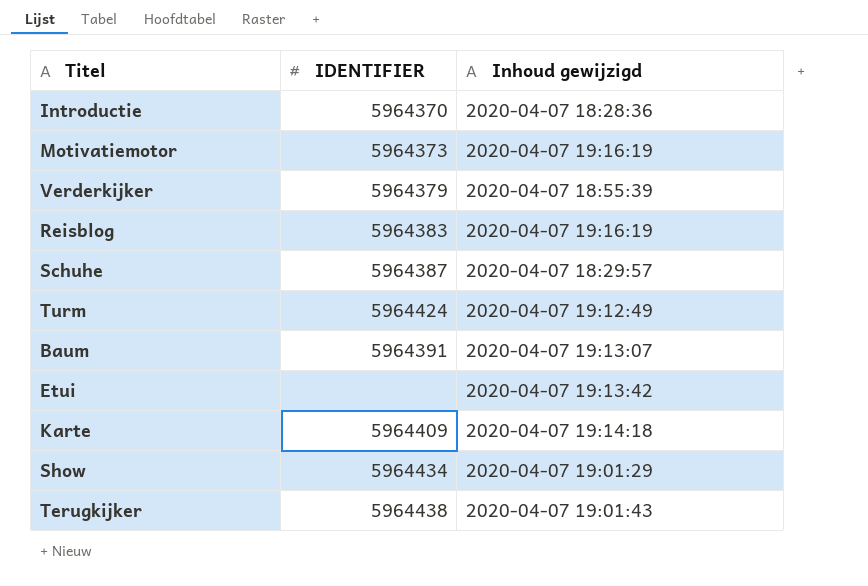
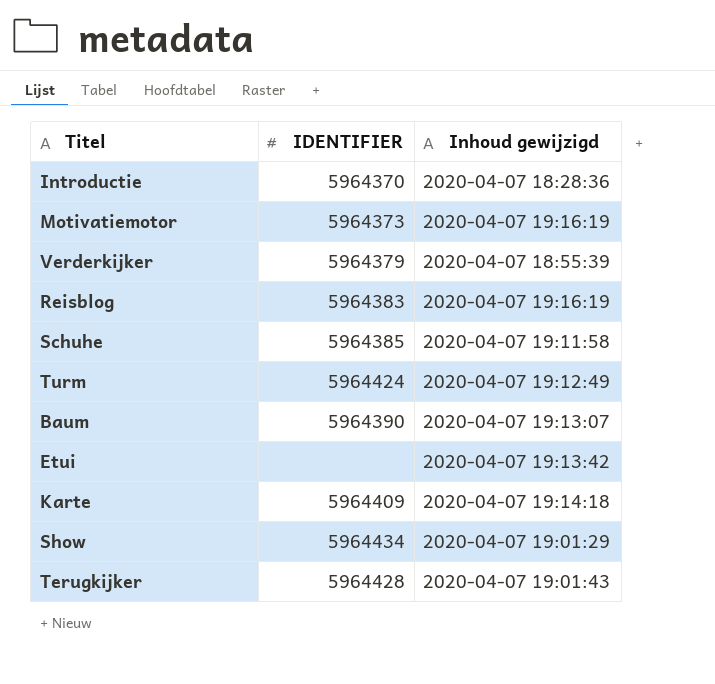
Schuhe | IDENTIFIER: 5964387 -> 5964385
Schuhe | Inhoud gewijzigd: 2020-04-07 18:29:57 -> 2020-04-07 19:11:58
Baum | IDENTIFIER: 5964391 -> 5964390
Terugkijker | IDENTIFIER: 5964438 -> 5964428

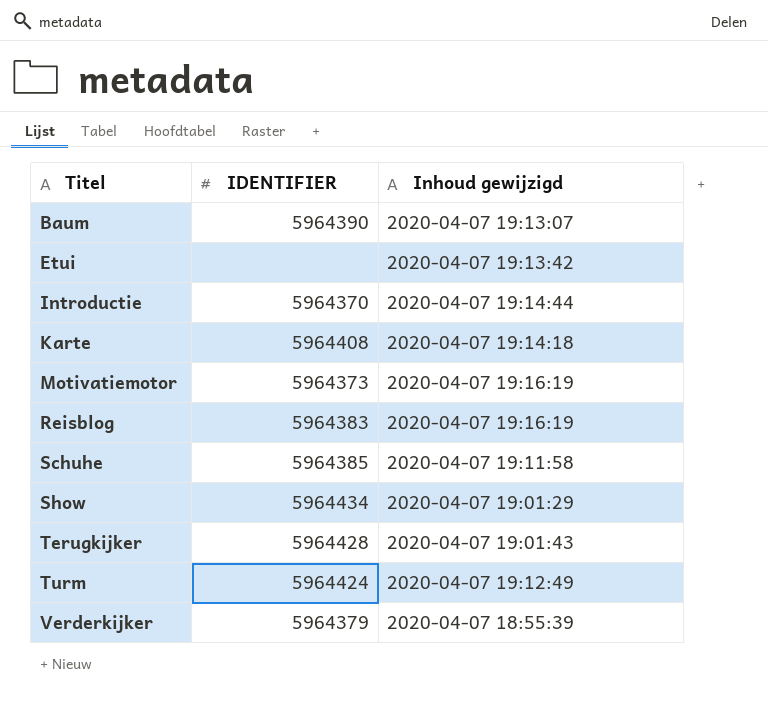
row order: none -> Titel ascending
Introductie | Inhoud gewijzigd: 2020-04-07 18:28:36 -> 2020-04-07 19:14:44
Karte | IDENTIFIER: 5964409 -> 5964408

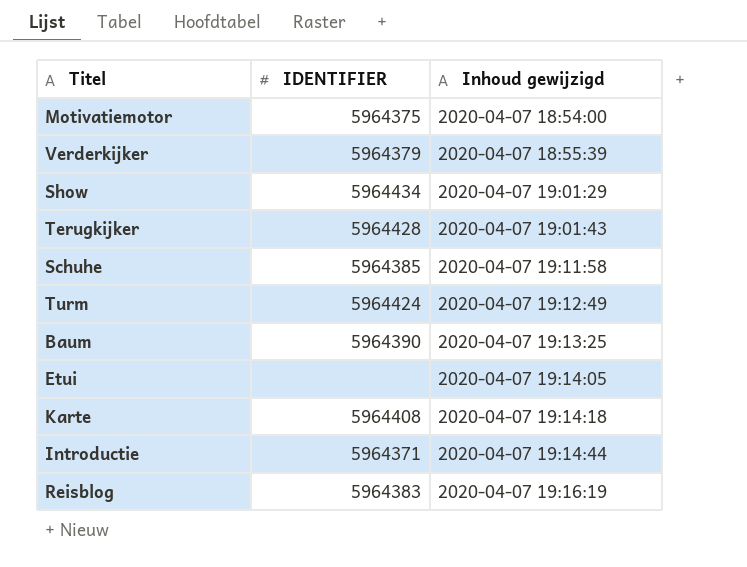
row order: Titel ascending -> Inhoud gewijzigd ascending
Motivatiemotor | IDENTIFIER: 5964373 -> 5964375
Motivatiemotor | Inhoud gewijzigd: 2020-04-07 19:16:19 -> 2020-04-07 18:54:00
Baum | Inhoud gewijzigd: 2020-04-07 19:13:07 -> 2020-04-07 19:13:25
Etui | Inhoud gewijzigd: 2020-04-07 19:13:42 -> 2020-04-07 19:14:05
Introductie | IDENTIFIER: 5964370 -> 5964371

